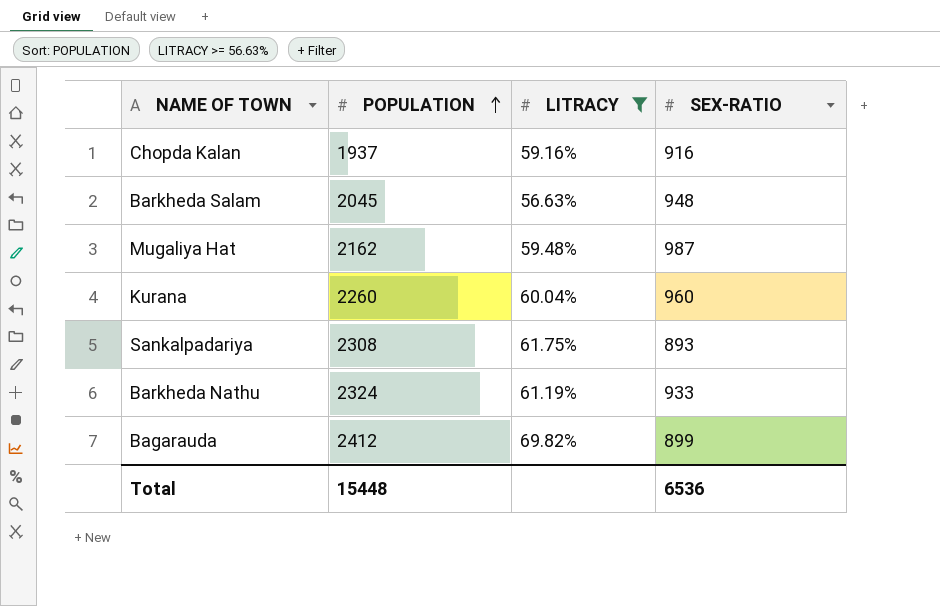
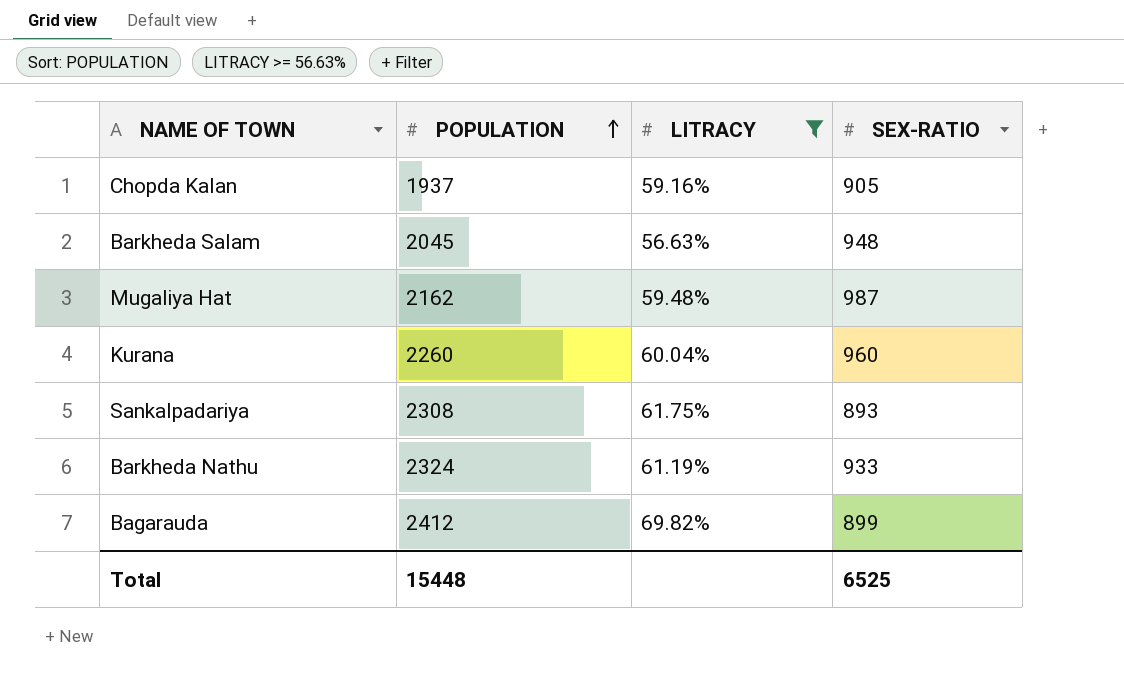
Chopda Kalan | SEX-RATIO: 916 -> 905
Total | SEX-RATIO: 6536 -> 6525

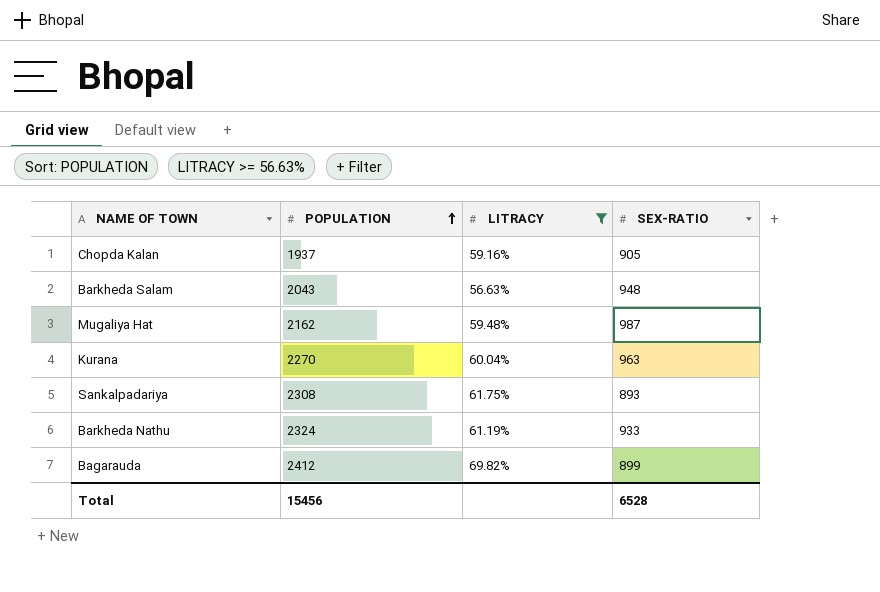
Barkheda Salam | POPULATION: 2045 -> 2043
Kurana | POPULATION: 2260 -> 2270
Kurana | SEX-RATIO: 960 -> 963
Total | POPULATION: 15448 -> 15456
Total | SEX-RATIO: 6525 -> 6528

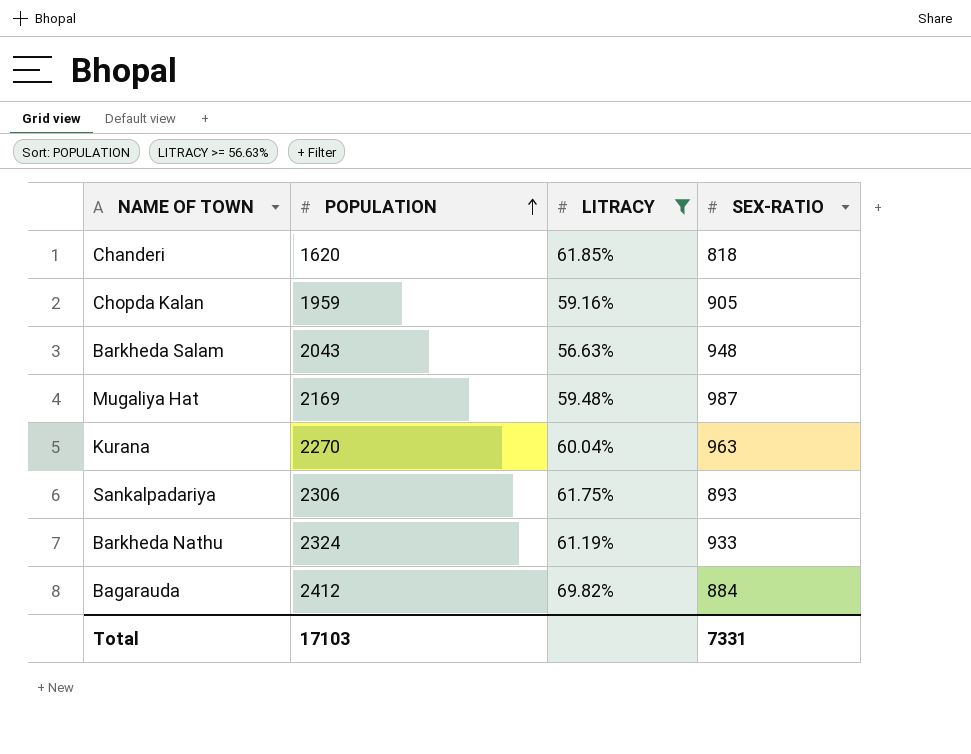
row Chanderi: none -> 1620 | 61.85% | 818
Chopda Kalan | POPULATION: 1937 -> 1959
Mugaliya Hat | POPULATION: 2162 -> 2169
Sankalpadariya | POPULATION: 2308 -> 2306
Bagarauda | SEX-RATIO: 899 -> 884
Total | POPULATION: 15456 -> 17103
Total | SEX-RATIO: 6528 -> 7331

